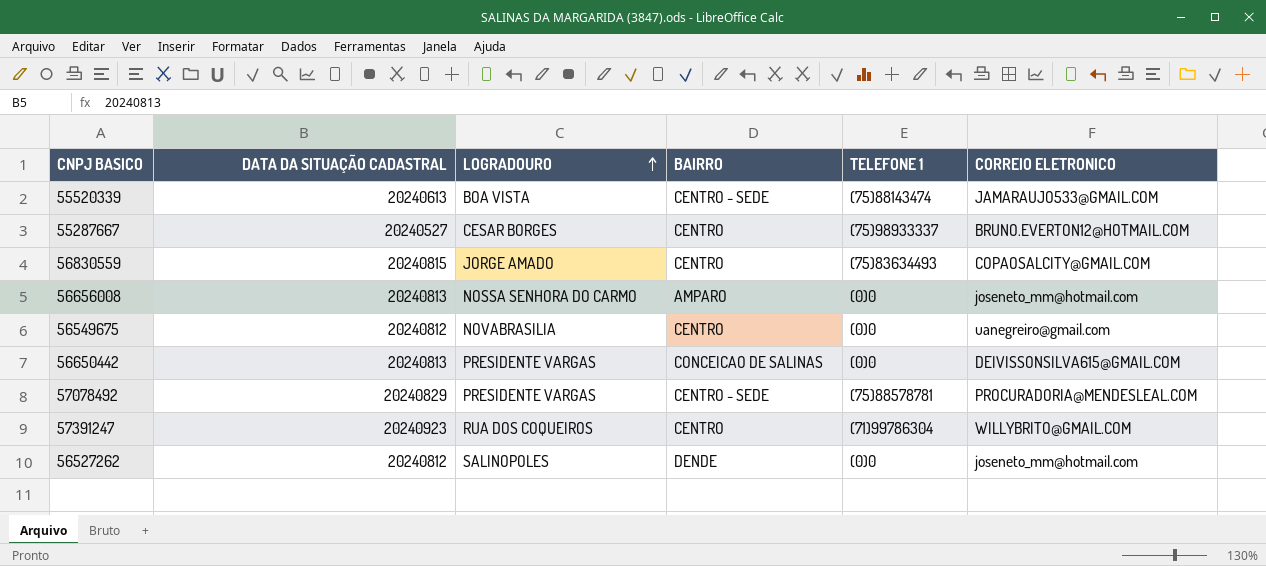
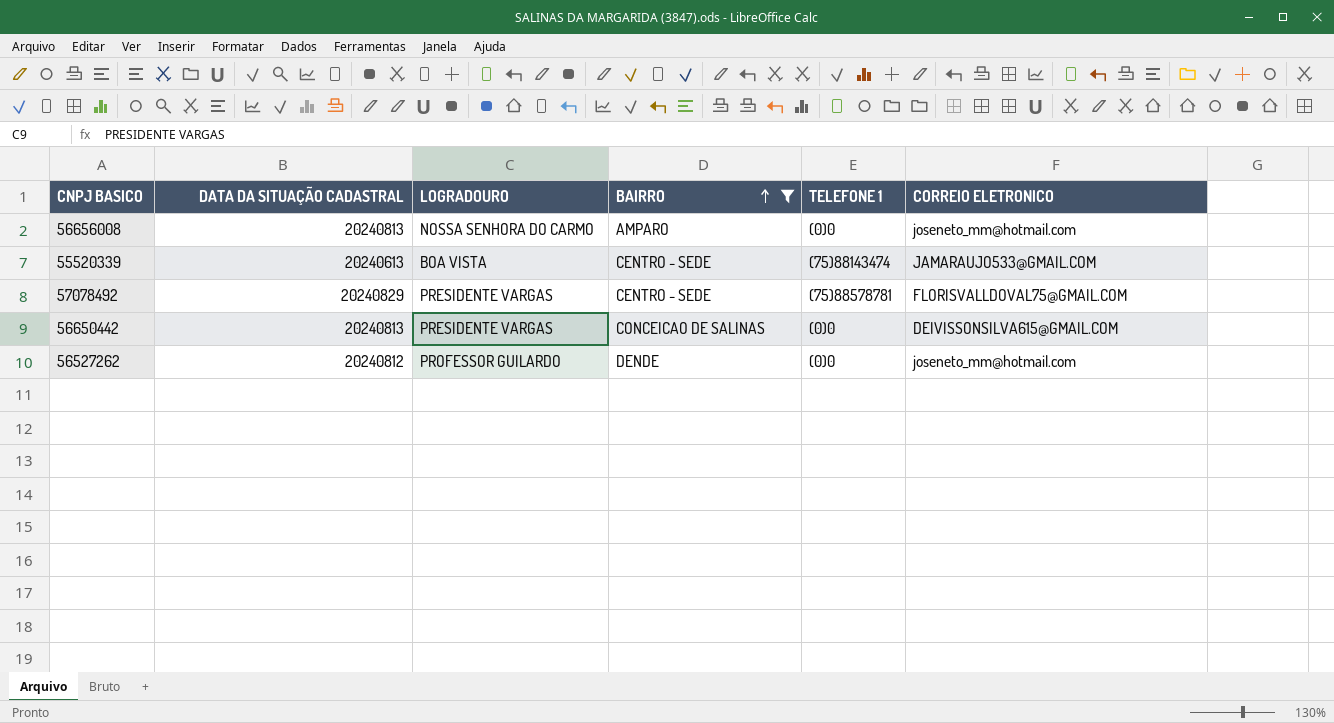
filter: none -> BAIRRO != CENTRO
row order: LOGRADOURO ascending -> BAIRRO ascending
57078492 | CORREIO ELETRONICO: PROCURADORIA@MENDESLEAL.COM -> FLORISVALLDOVAL75@GMAIL.COM
56527262 | LOGRADOURO: SALINOPOLES -> PROFESSOR GUILARDO

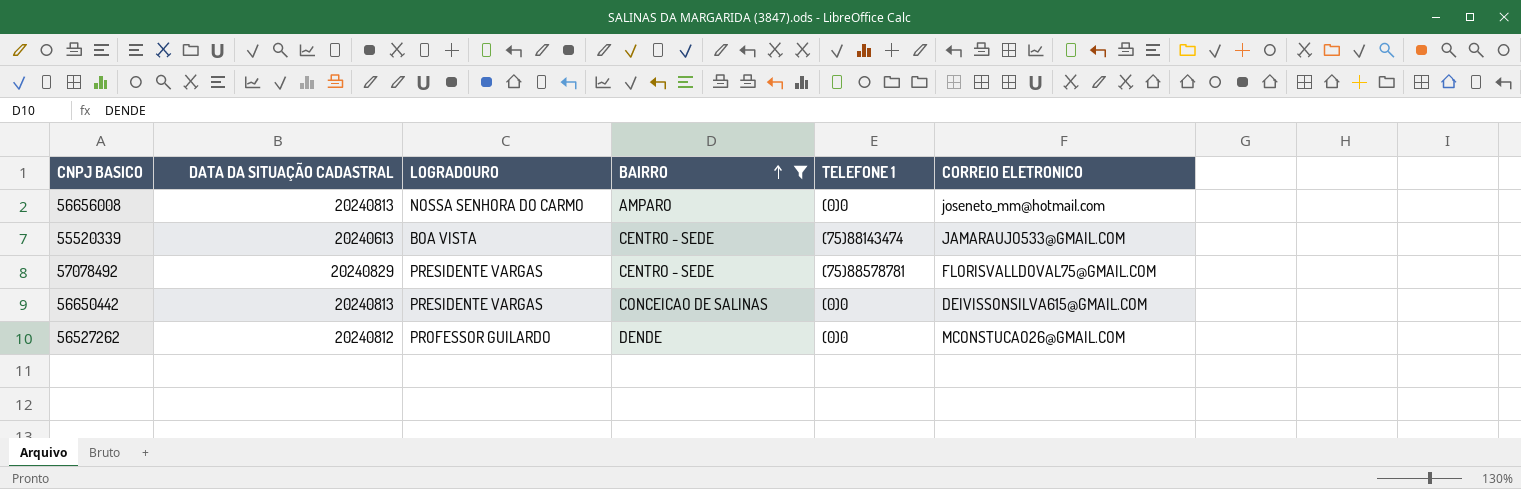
56527262 | CORREIO ELETRONICO: joseneto_mm@hotmail.com -> MCONSTUCAO26@GMAIL.COM

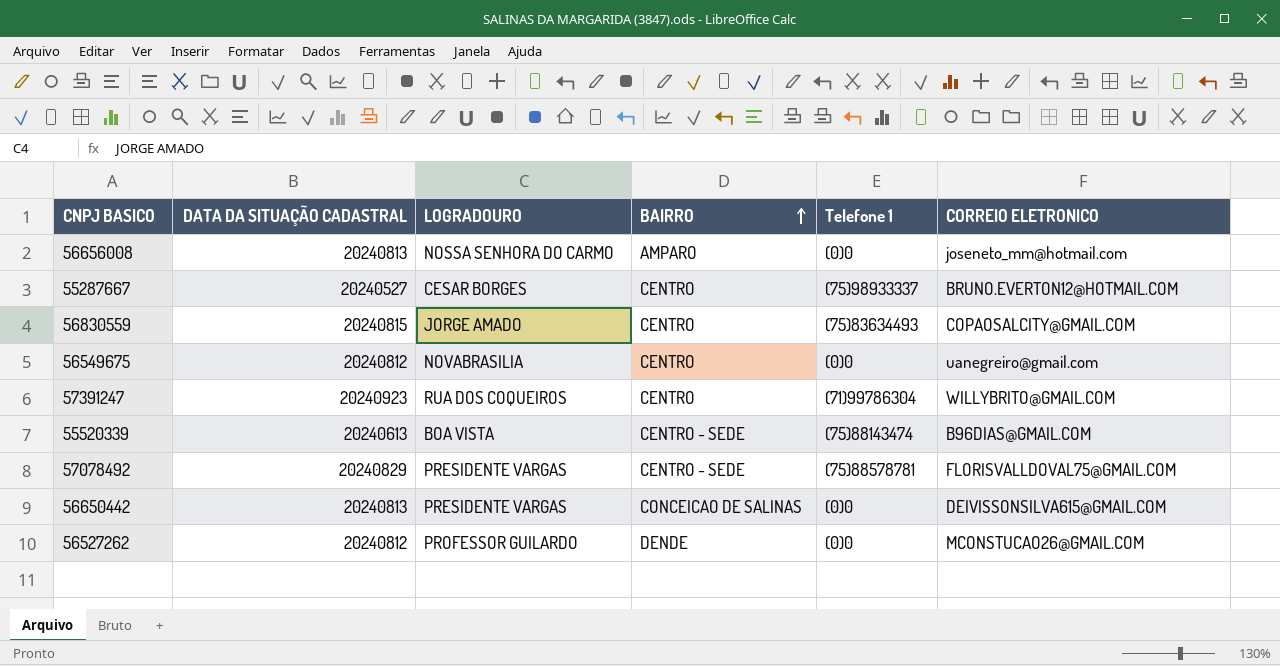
filter: BAIRRO != CENTRO -> none
column name: TELEFONE 1 -> Telefone 1
55520339 | CORREIO ELETRONICO: JAMARAUJO533@GMAIL.COM -> B96DIAS@GMAIL.COM

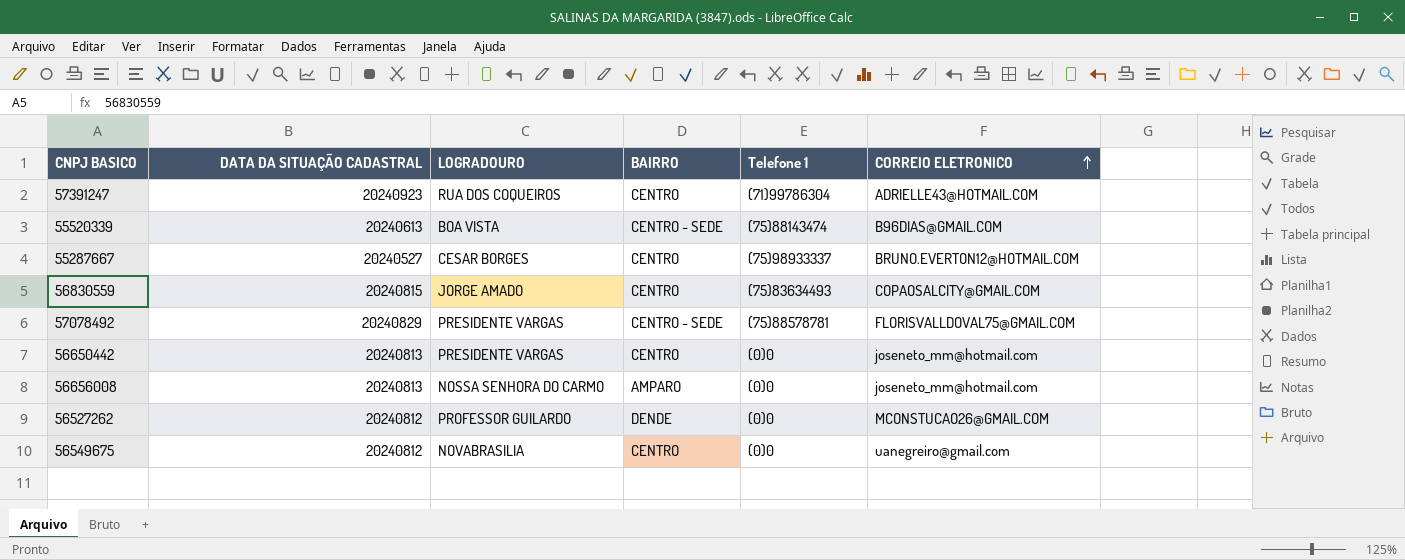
row order: BAIRRO ascending -> CORREIO ELETRONICO ascending
57391247 | CORREIO ELETRONICO: WILLYBRITO@GMAIL.COM -> ADRIELLE43@HOTMAIL.COM
56650442 | BAIRRO: CONCEICAO DE SALINAS -> CENTRO
56650442 | CORREIO ELETRONICO: DEIVISSONSILVA615@GMAIL.COM -> joseneto_mm@hotmail.com

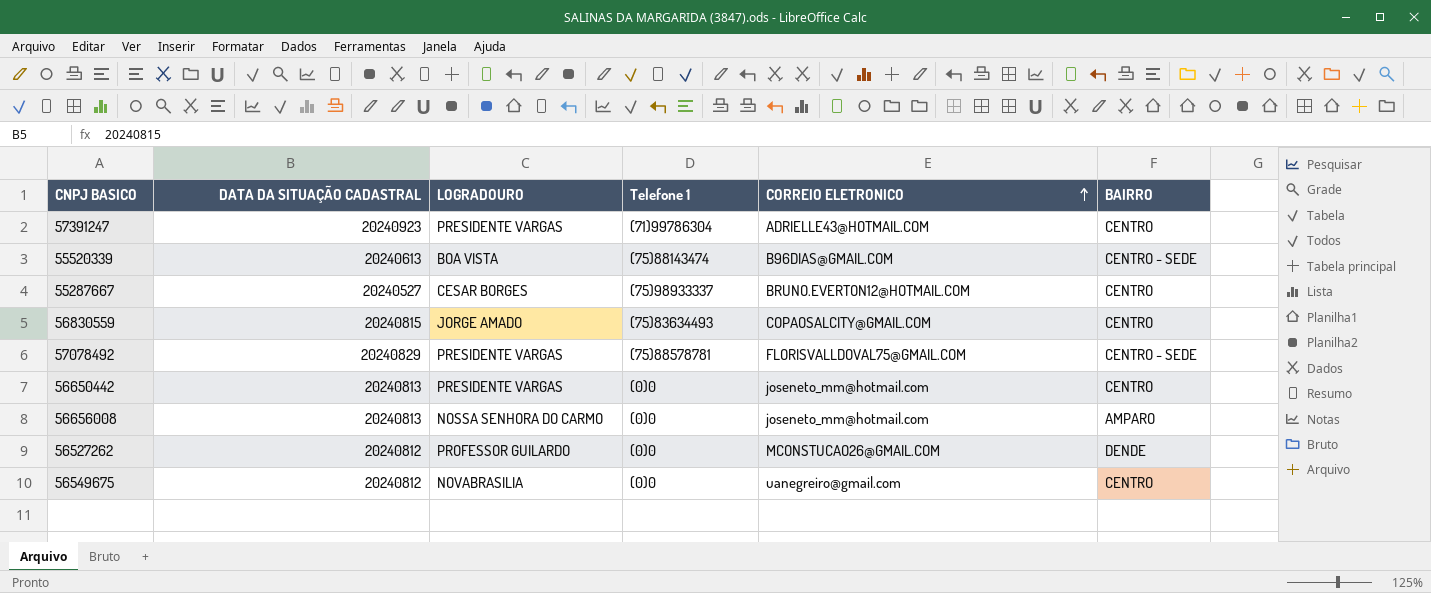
column BAIRRO | position: 4 -> 6
57391247 | LOGRADOURO: RUA DOS COQUEIROS -> PRESIDENTE VARGAS

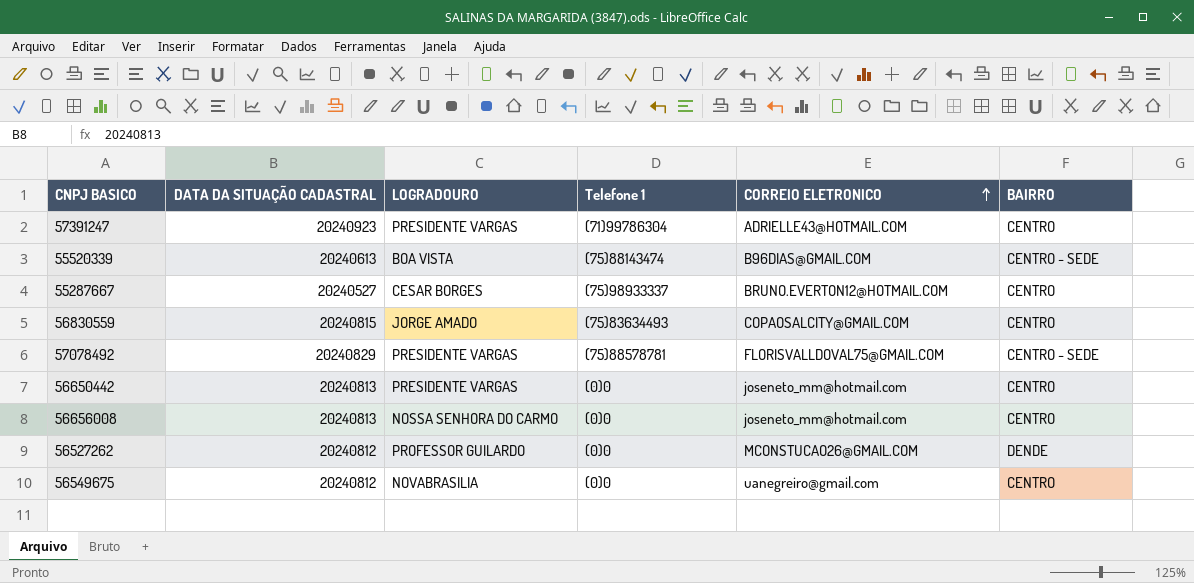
56656008 | BAIRRO: AMPARO -> CENTRO

